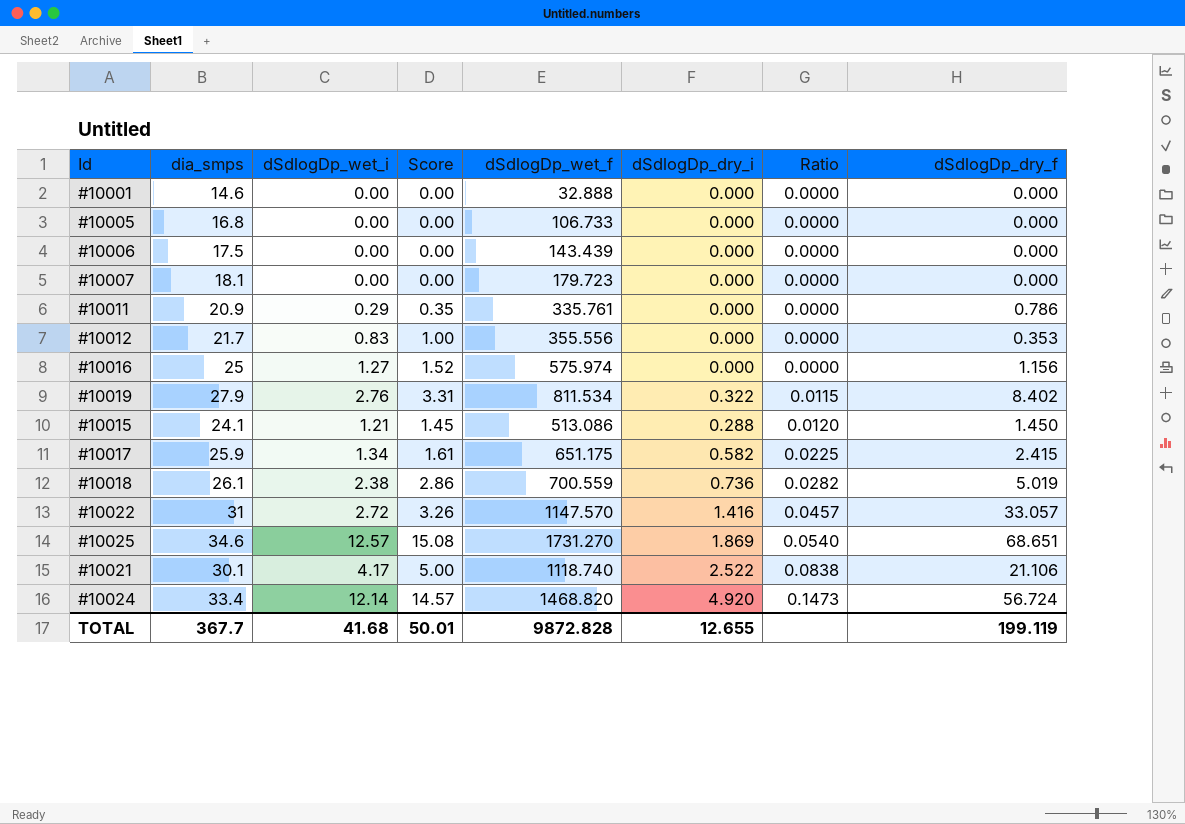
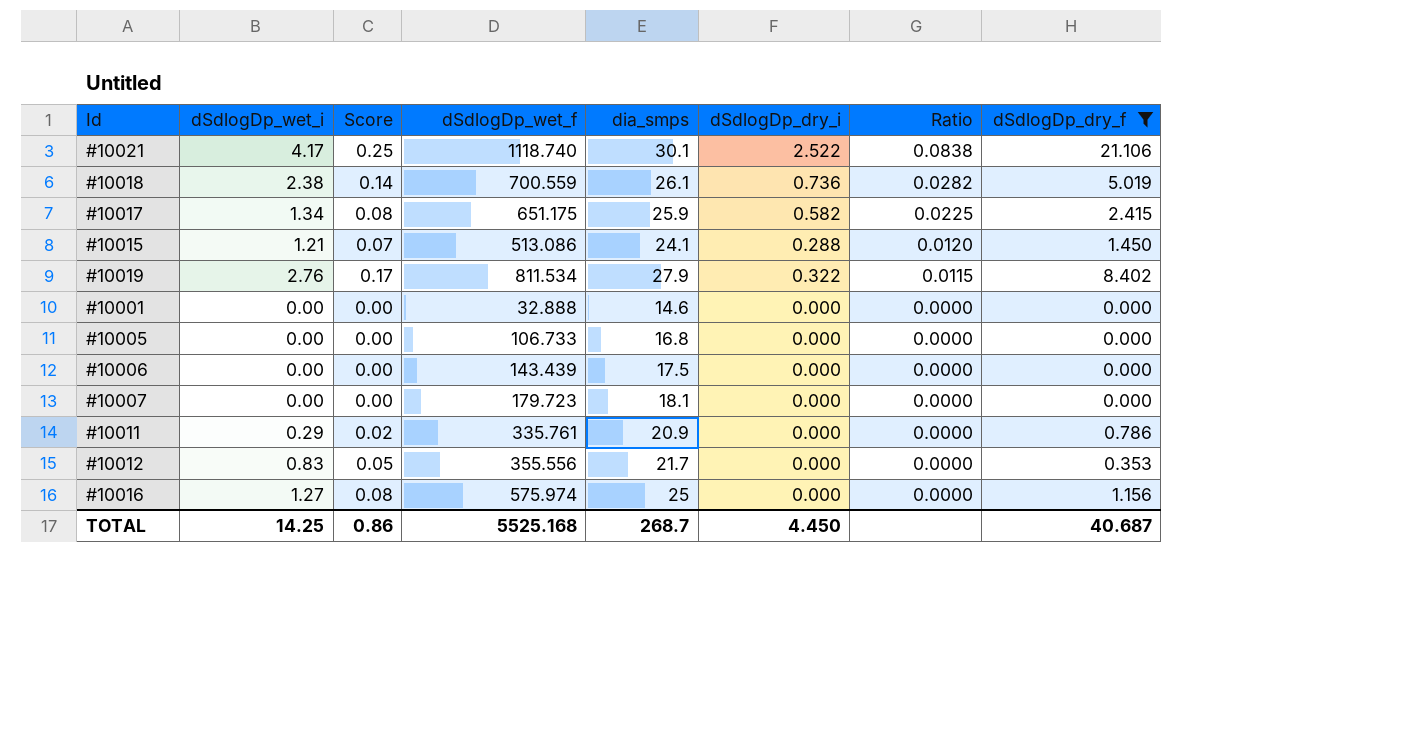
filter: none -> dSdlogDp_dry_f <= 21.106
row order: Ratio ascending -> Ratio descending
column Score | formula: [dSdlogDp_wet_i] * 1.2 -> [dSdlogDp_wet_i] * 0.06
column dia_smps | position: 2 -> 5
TOTAL | dSdlogDp_wet_i: 41.68 -> 14.25
TOTAL | Score: 50.01 -> 0.86
TOTAL | dSdlogDp_wet_f: 9872.828 -> 5525.168
TOTAL | dia_smps: 367.7 -> 268.7
TOTAL | dSdlogDp_dry_i: 12.655 -> 4.450
TOTAL | dSdlogDp_dry_f: 199.119 -> 40.687

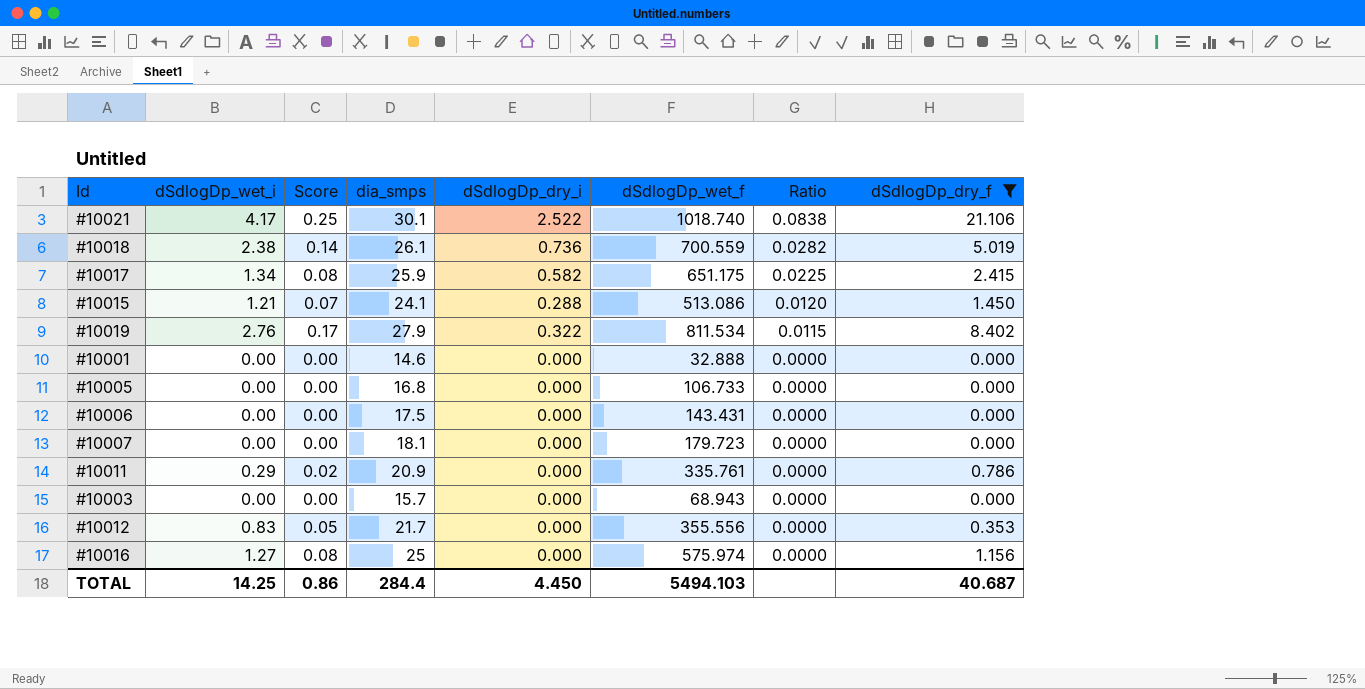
column dSdlogDp_wet_f | position: 4 -> 6
#10021 | dSdlogDp_wet_f: 1118.740 -> 1018.740
#10006 | dSdlogDp_wet_f: 143.439 -> 143.431
row #10003: none -> 0.00 | 0.00 | 15.7 | 0.000 | 68.943 | 0.0000 | 0.000
TOTAL | dia_smps: 268.7 -> 284.4
TOTAL | dSdlogDp_wet_f: 5525.168 -> 5494.103

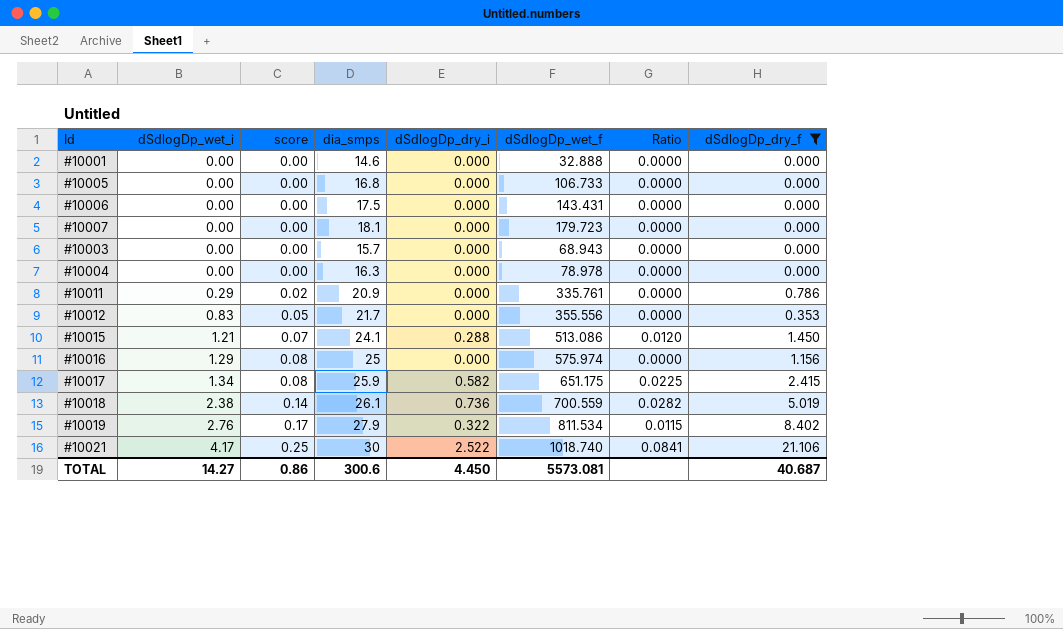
row order: Ratio descending -> dSdlogDp_wet_i ascending
column name: Score -> score
row #10004: none -> 0.00 | 0.00 | 16.3 | 0.000 | 78.978 | 0.0000 | 0.000
#10016 | dSdlogDp_wet_i: 1.27 -> 1.29
#10021 | dia_smps: 30.1 -> 30
#10021 | Ratio: 0.0838 -> 0.0841
TOTAL | dSdlogDp_wet_i: 14.25 -> 14.27
TOTAL | dia_smps: 284.4 -> 300.6
TOTAL | dSdlogDp_wet_f: 5494.103 -> 5573.081

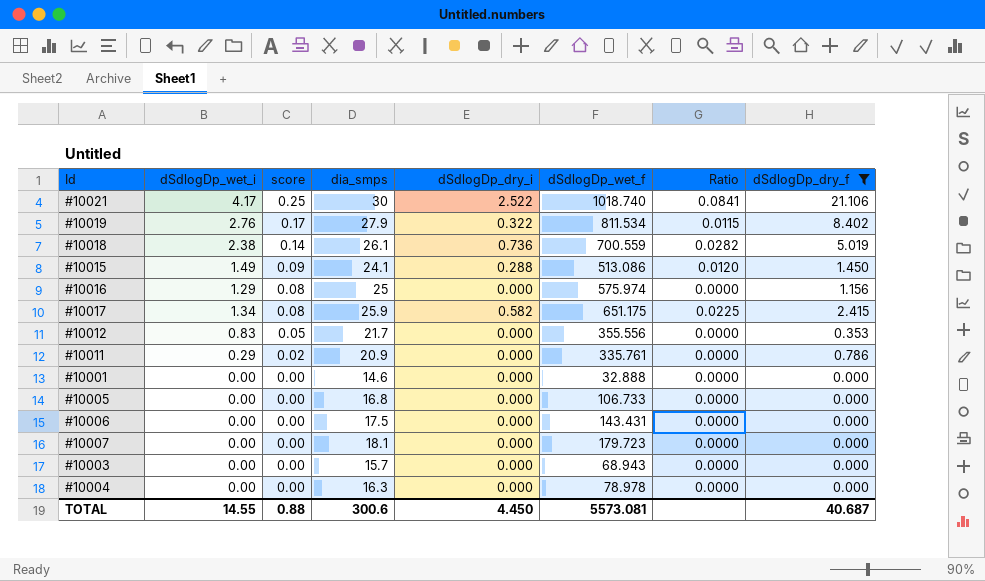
row order: dSdlogDp_wet_i ascending -> score descending
#10015 | dSdlogDp_wet_i: 1.21 -> 1.49
#10015 | score: 0.07 -> 0.09
TOTAL | dSdlogDp_wet_i: 14.27 -> 14.55
TOTAL | score: 0.86 -> 0.88

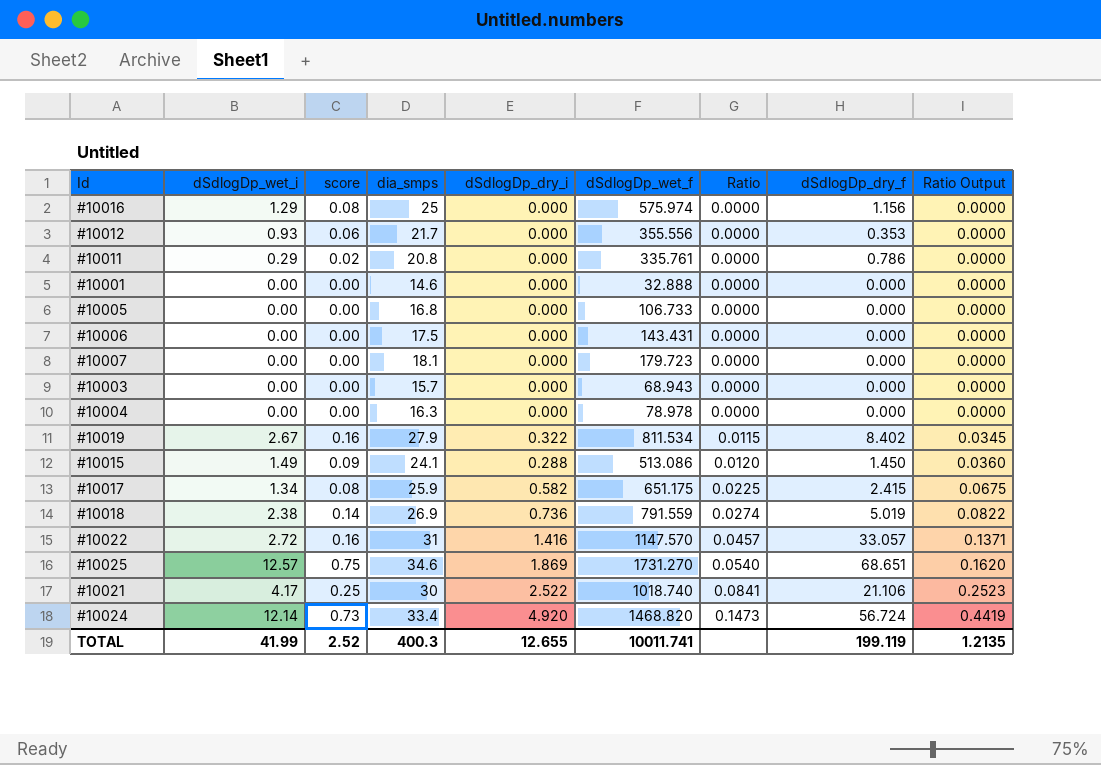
filter: dSdlogDp_dry_f <= 21.106 -> none
row order: score descending -> Ratio ascending
column Ratio Output | formula: none -> [Ratio] * 3
#10012 | dSdlogDp_wet_i: 0.83 -> 0.93
#10012 | score: 0.05 -> 0.06
#10011 | dia_smps: 20.9 -> 20.8
#10019 | dSdlogDp_wet_i: 2.76 -> 2.67
#10019 | score: 0.17 -> 0.16
#10018 | dia_smps: 26.1 -> 26.9
#10018 | dSdlogDp_wet_f: 700.559 -> 791.559
#10018 | Ratio: 0.0282 -> 0.0274
TOTAL | dSdlogDp_wet_i: 14.55 -> 41.99
TOTAL | score: 0.88 -> 2.52
TOTAL | dia_smps: 300.6 -> 400.3
TOTAL | dSdlogDp_dry_i: 4.450 -> 12.655
TOTAL | dSdlogDp_wet_f: 5573.081 -> 10011.741
TOTAL | dSdlogDp_dry_f: 40.687 -> 199.119

